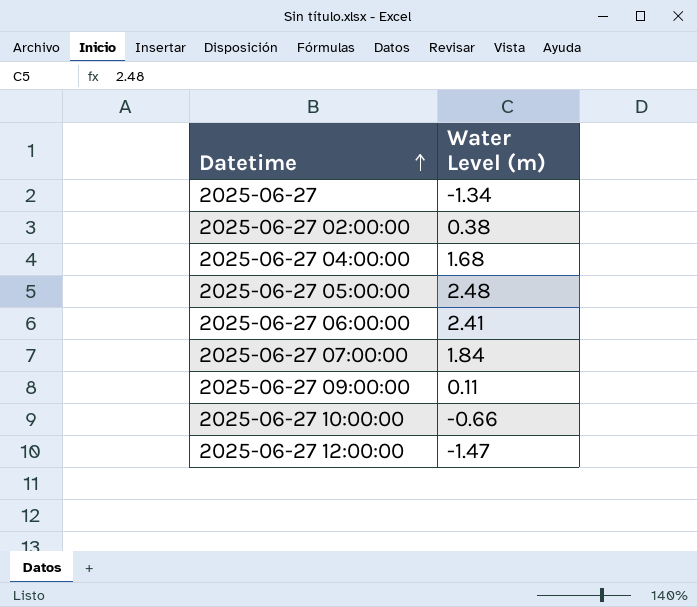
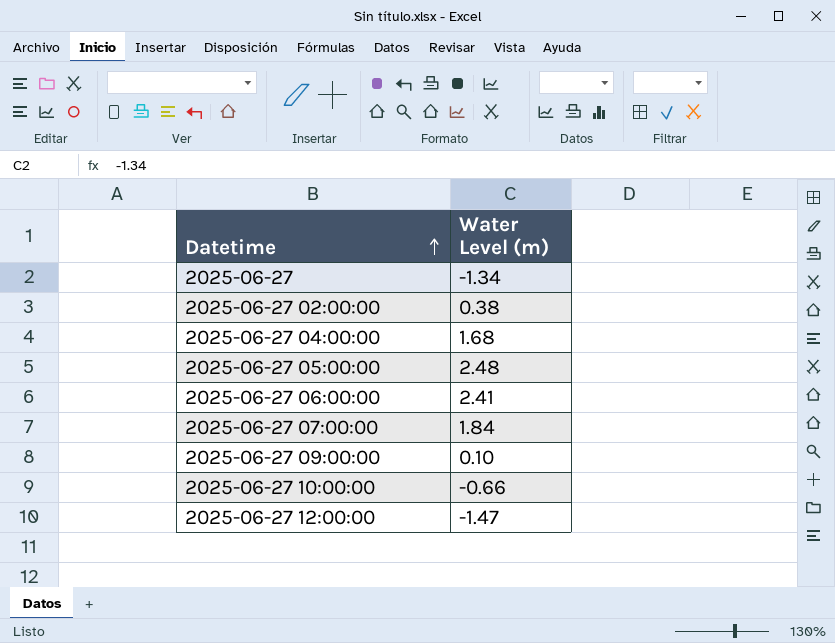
2025-06-27 09:00:00 | Water Level (m): 0.11 -> 0.10

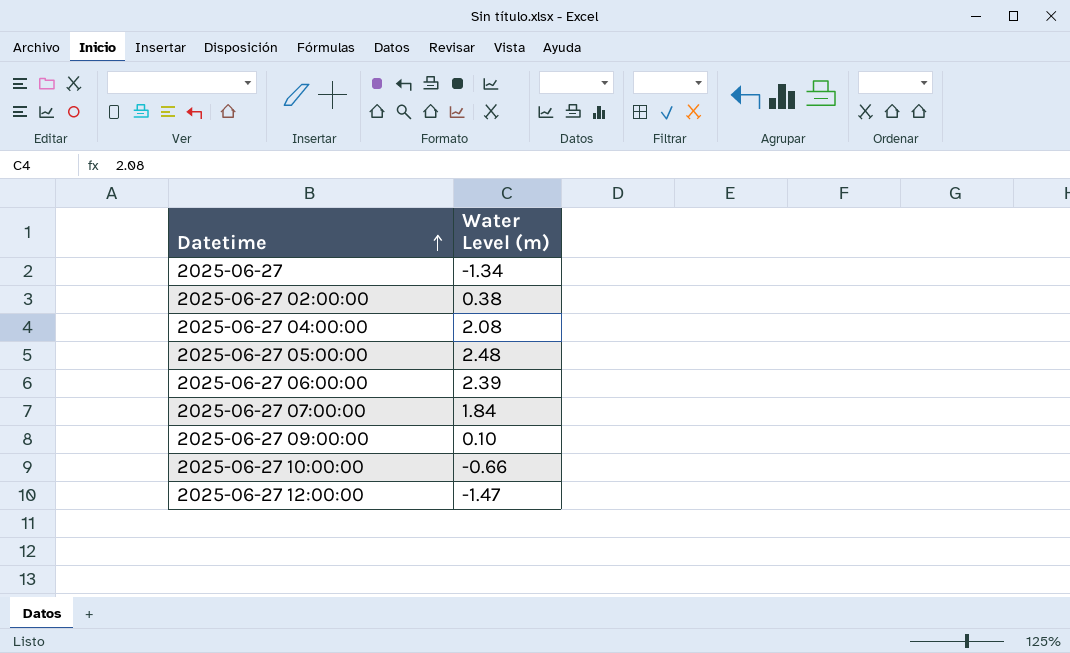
2025-06-27 04:00:00 | Water Level (m): 1.68 -> 2.08
2025-06-27 06:00:00 | Water Level (m): 2.41 -> 2.39

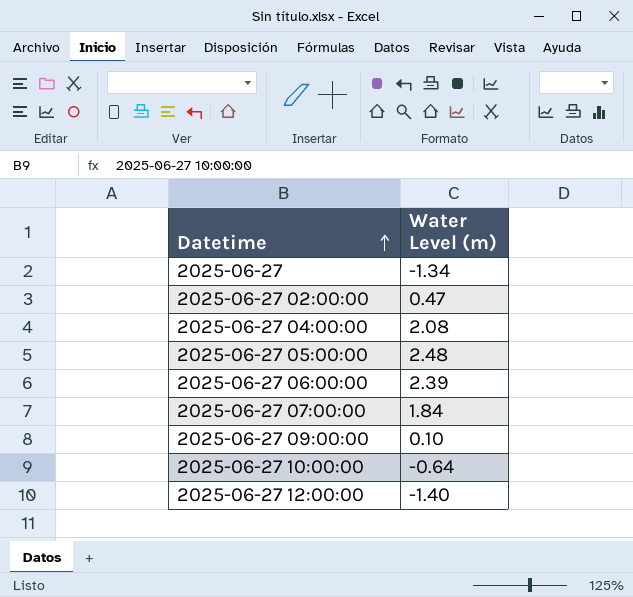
2025-06-27 02:00:00 | Water Level (m): 0.38 -> 0.47
2025-06-27 10:00:00 | Water Level (m): -0.66 -> -0.64
2025-06-27 12:00:00 | Water Level (m): -1.47 -> -1.40

